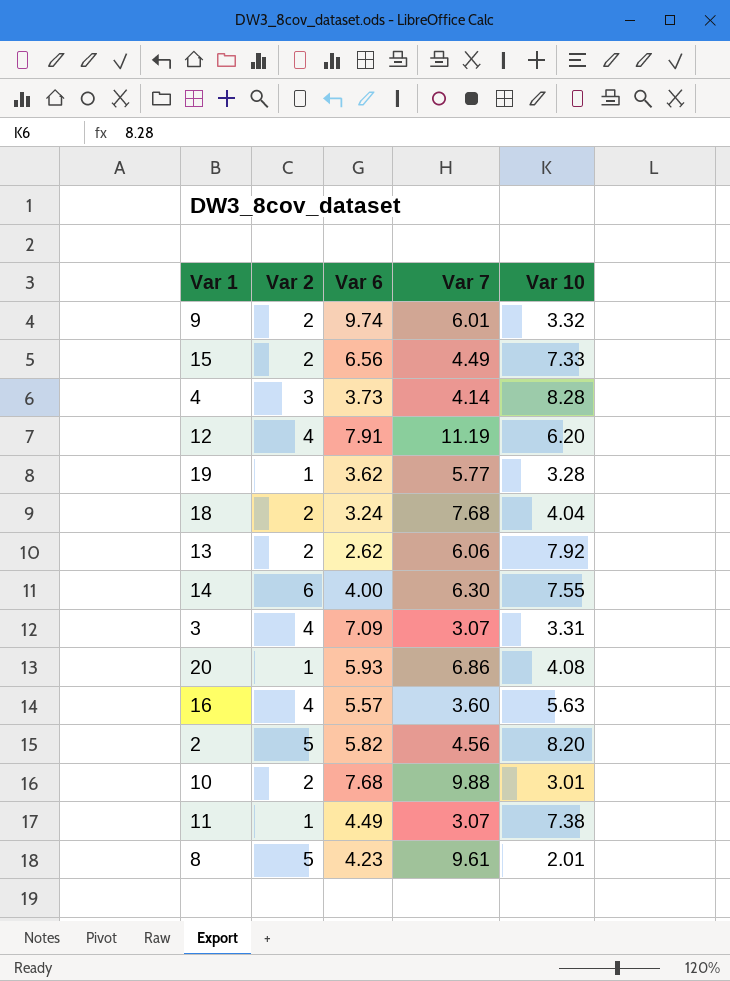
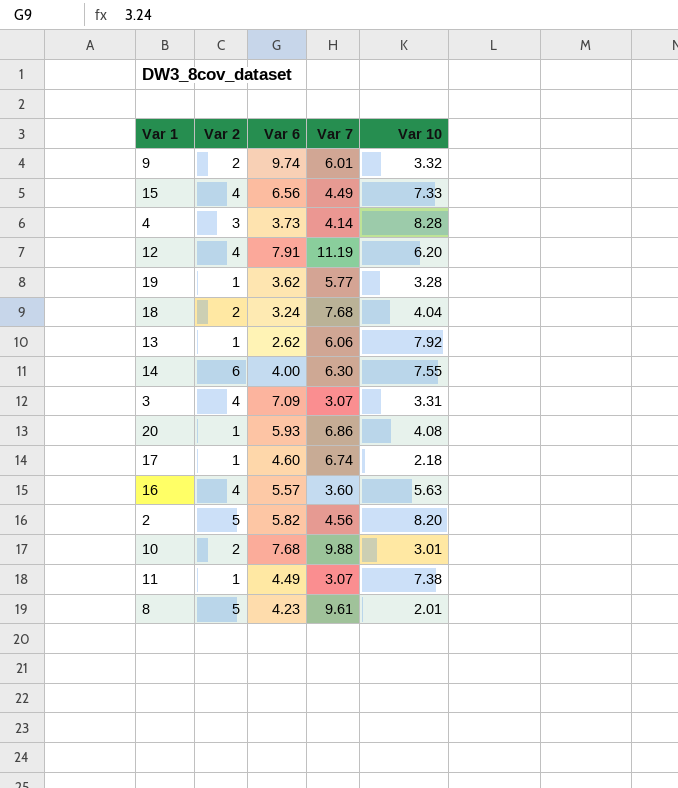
15 | Var 2: 2 -> 4
13 | Var 2: 2 -> 1
row 17: none -> 1 | 4.60 | 6.74 | 2.18

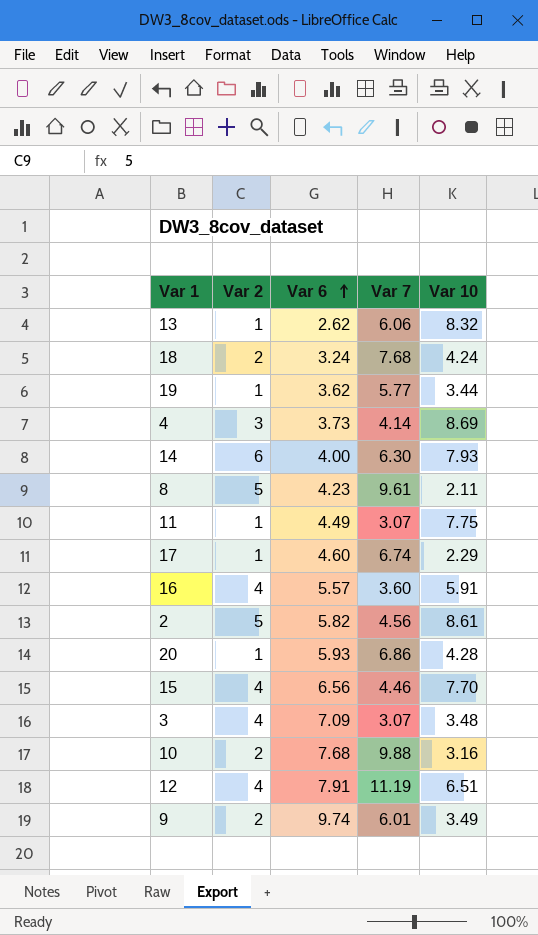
row order: none -> Var 6 ascending
13 | Var 10: 7.92 -> 8.32
18 | Var 10: 4.04 -> 4.24
19 | Var 10: 3.28 -> 3.44
4 | Var 10: 8.28 -> 8.69
14 | Var 10: 7.55 -> 7.93
8 | Var 10: 2.01 -> 2.11
11 | Var 10: 7.38 -> 7.75
17 | Var 10: 2.18 -> 2.29
16 | Var 10: 5.63 -> 5.91
2 | Var 10: 8.20 -> 8.61
20 | Var 10: 4.08 -> 4.28
15 | Var 7: 4.49 -> 4.46
15 | Var 10: 7.33 -> 7.70
3 | Var 10: 3.31 -> 3.48
10 | Var 10: 3.01 -> 3.16
12 | Var 10: 6.20 -> 6.51
9 | Var 10: 3.32 -> 3.49

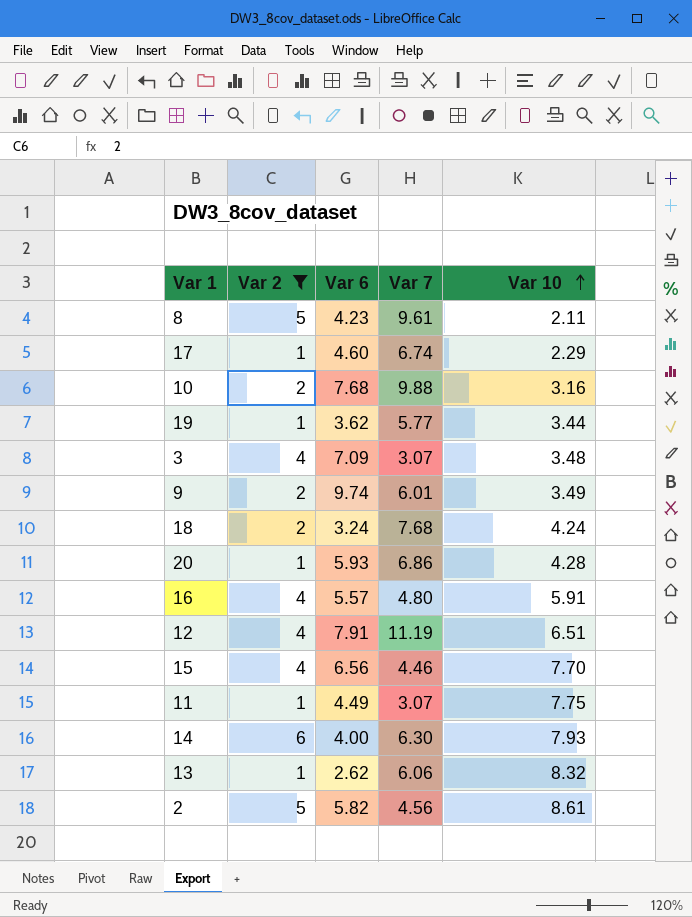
filter: none -> Var 2 != 3
row order: Var 6 ascending -> Var 10 ascending
16 | Var 7: 3.60 -> 4.80

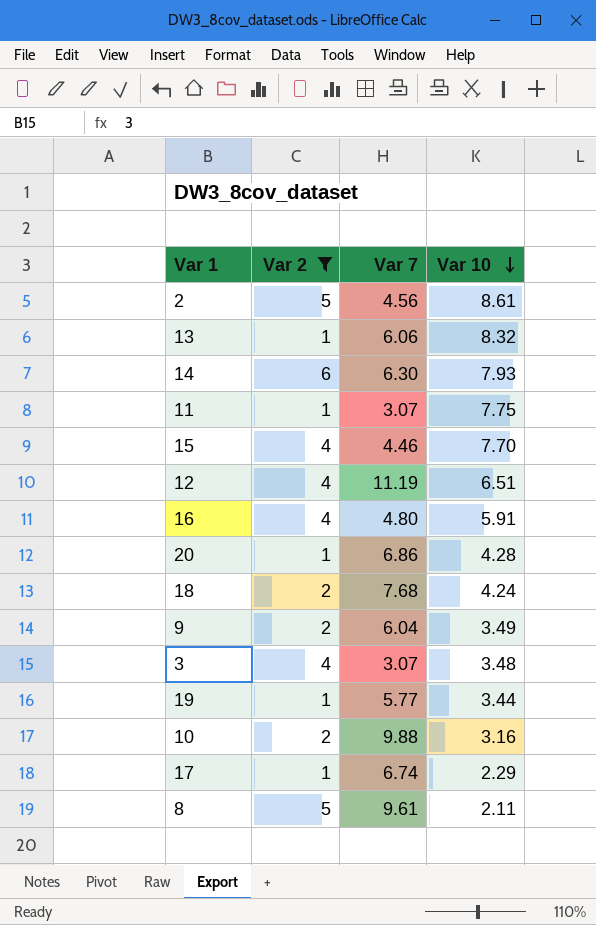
row order: Var 10 ascending -> Var 10 descending
column Var 6 | position: 3 -> none
9 | Var 7: 6.01 -> 6.04

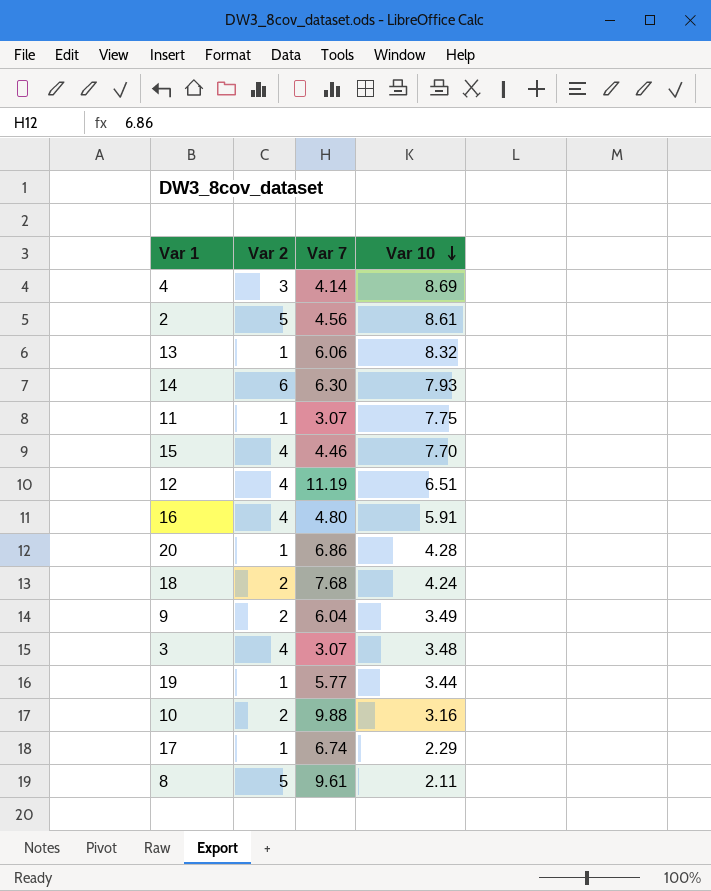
filter: Var 2 != 3 -> none

